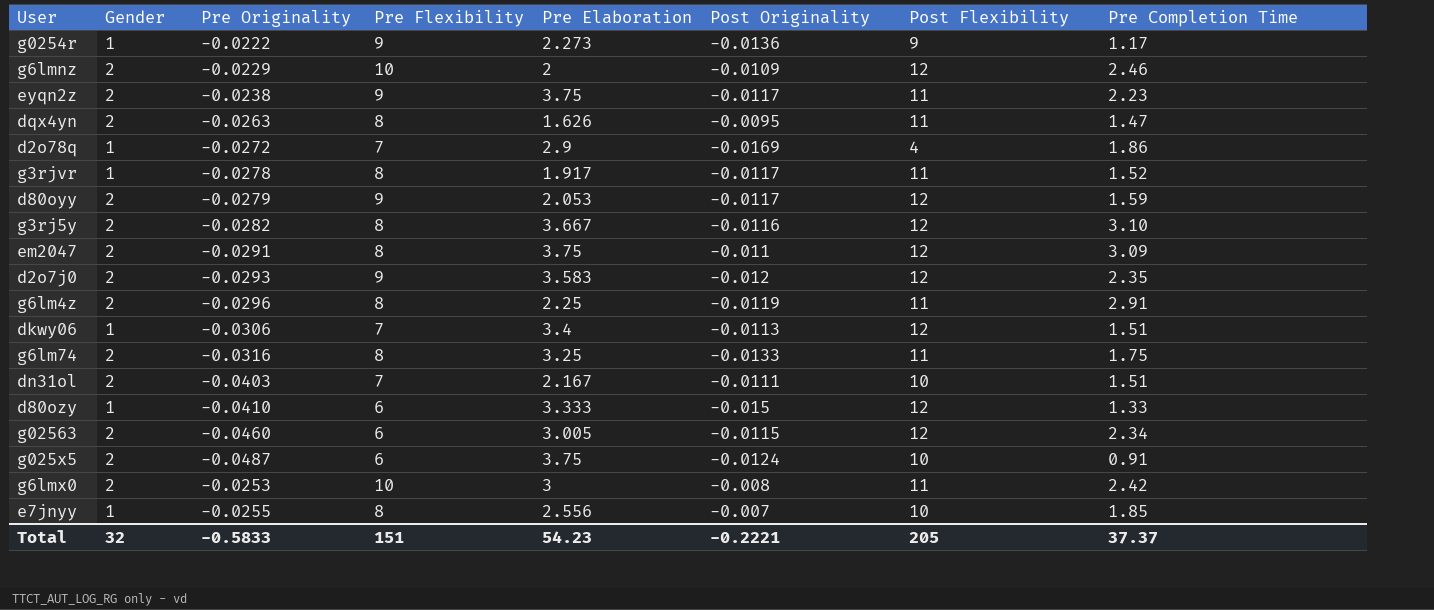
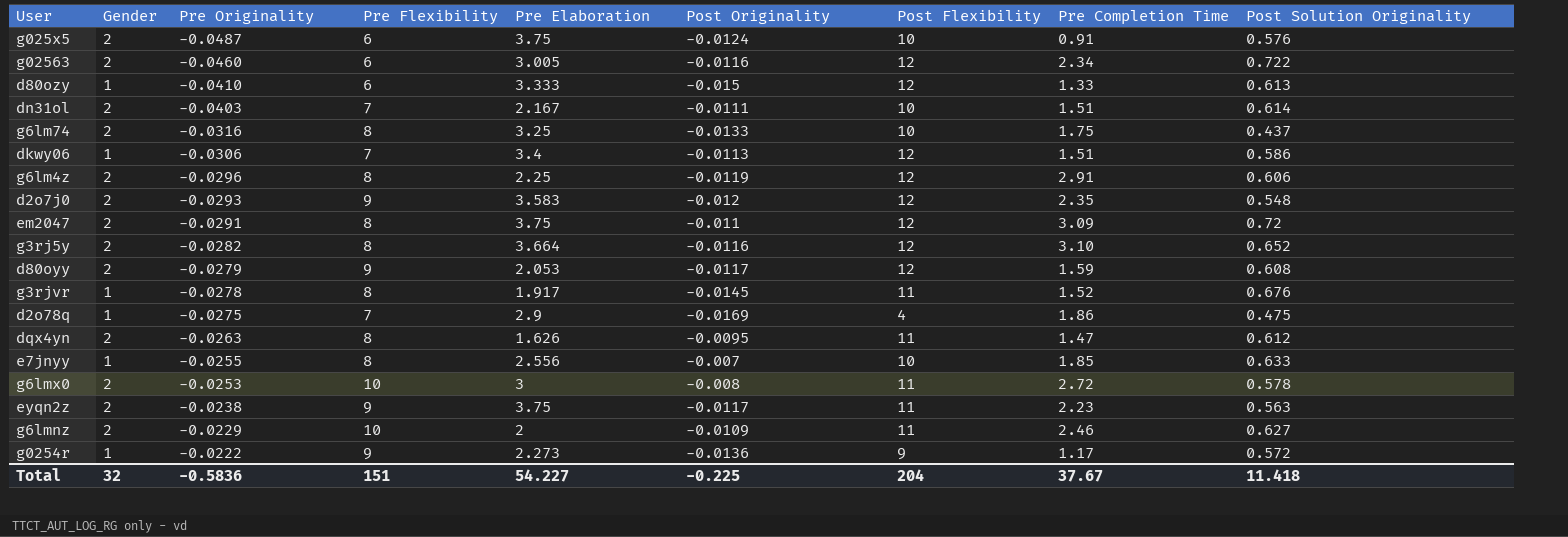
row order: none -> Pre Originality ascending
column Post Solution Originality | position: none -> 9
g02563 | Post Originality: -0.0115 -> -0.0116
g6lm74 | Post Flexibility: 11 -> 10
g6lm4z | Post Flexibility: 11 -> 12
g3rj5y | Pre Elaboration: 3.667 -> 3.664
g3rjvr | Post Originality: -0.0117 -> -0.0145
d2o78q | Pre Originality: -0.0272 -> -0.0275
g6lmx0 | Pre Completion Time: 2.42 -> 2.72
g6lmnz | Post Flexibility: 12 -> 11
Total | Pre Originality: -0.5833 -> -0.5836
Total | Pre Elaboration: 54.23 -> 54.227
Total | Post Originality: -0.2221 -> -0.225
Total | Post Flexibility: 205 -> 204
Total | Pre Completion Time: 37.37 -> 37.67

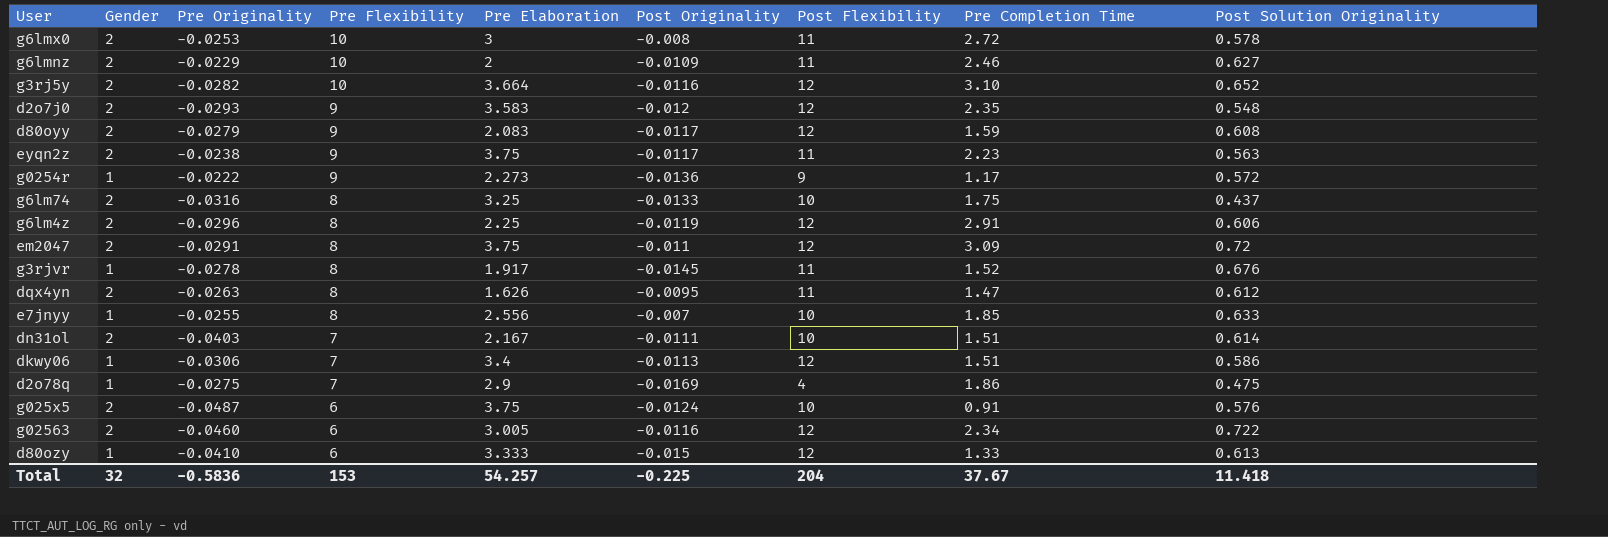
row order: Pre Originality ascending -> Pre Flexibility descending
g3rj5y | Pre Flexibility: 8 -> 10
d80oyy | Pre Elaboration: 2.053 -> 2.083
Total | Pre Flexibility: 151 -> 153
Total | Pre Elaboration: 54.227 -> 54.257

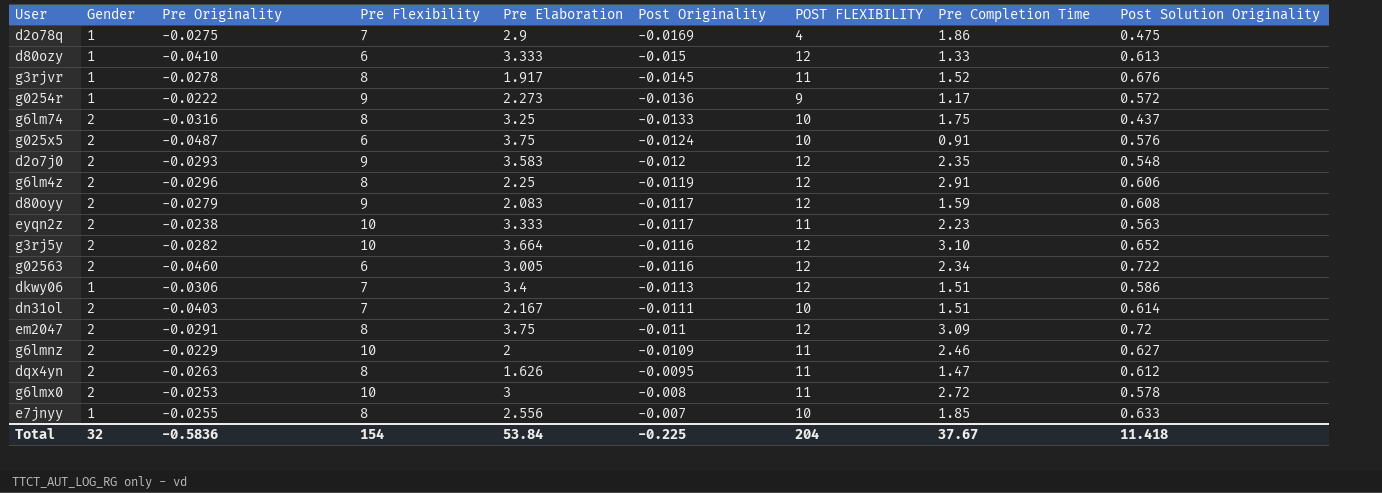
row order: Pre Flexibility descending -> Post Originality ascending
column name: Post Flexibility -> POST FLEXIBILITY
eyqn2z | Pre Flexibility: 9 -> 10
eyqn2z | Pre Elaboration: 3.75 -> 3.333
Total | Pre Flexibility: 153 -> 154
Total | Pre Elaboration: 54.257 -> 53.84

